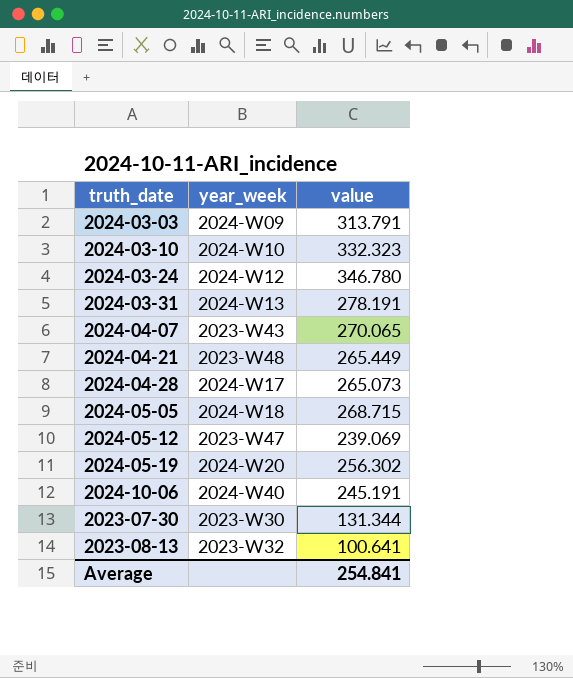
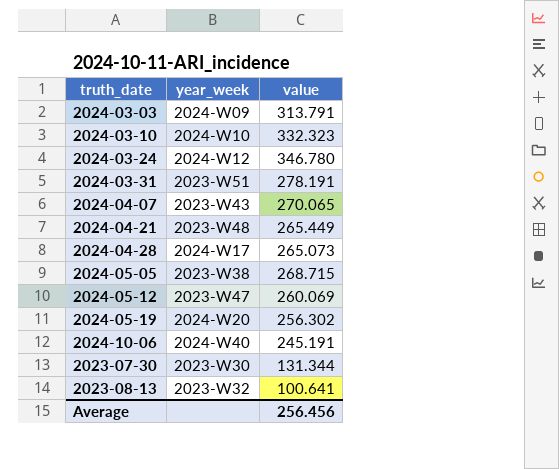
2024-03-31 | year_week: 2024-W13 -> 2023-W51
2024-05-05 | year_week: 2024-W18 -> 2023-W38
2024-05-12 | value: 239.069 -> 260.069
Average | value: 254.841 -> 256.456

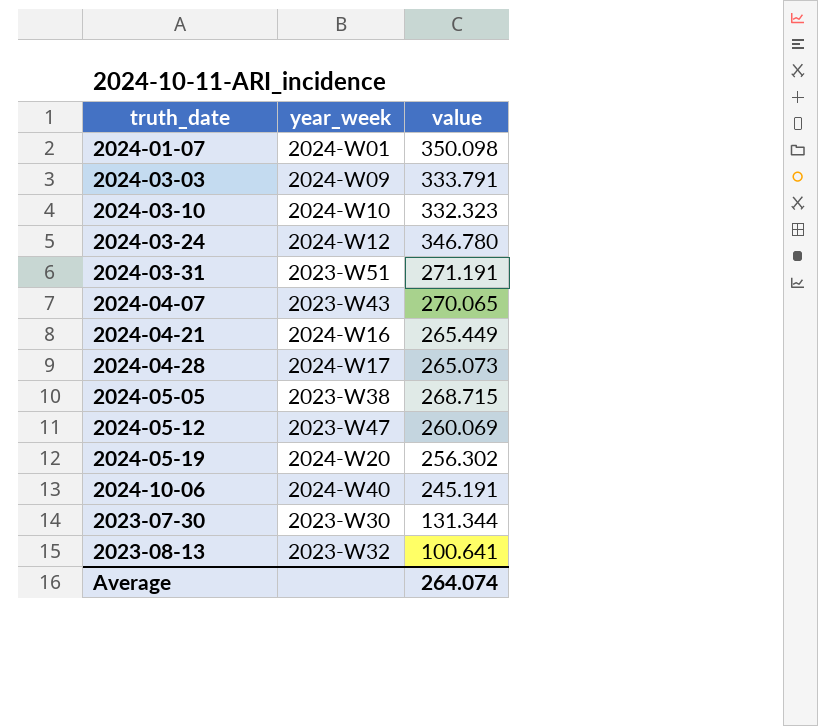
row 2024-01-07: none -> 2024-W01 | 350.098
2024-03-03 | value: 313.791 -> 333.791
2024-03-31 | value: 278.191 -> 271.191
2024-04-21 | year_week: 2023-W48 -> 2024-W16
Average | value: 256.456 -> 264.074

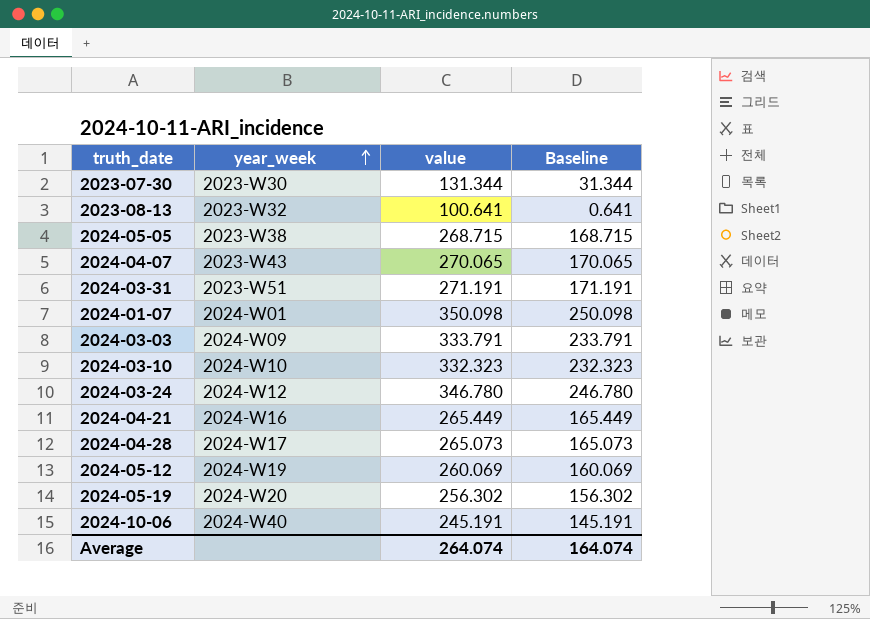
row order: none -> year_week ascending
column Baseline | formula: none -> [value] - 100
2024-05-12 | year_week: 2023-W47 -> 2024-W19

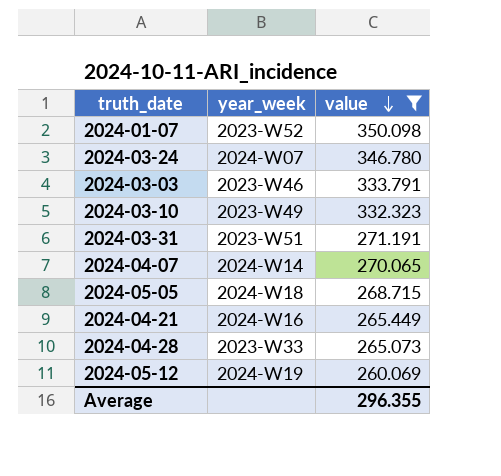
filter: none -> value >= 260.069
row order: year_week ascending -> value descending
column Baseline | formula: [value] - 100 -> none
2024-01-07 | year_week: 2024-W01 -> 2023-W52
2024-03-24 | year_week: 2024-W12 -> 2024-W07
2024-03-03 | year_week: 2024-W09 -> 2023-W46
2024-03-10 | year_week: 2024-W10 -> 2023-W49
2024-04-07 | year_week: 2023-W43 -> 2024-W14
2024-05-05 | year_week: 2023-W38 -> 2024-W18
2024-04-28 | year_week: 2024-W17 -> 2023-W33
Average | value: 264.074 -> 296.355

